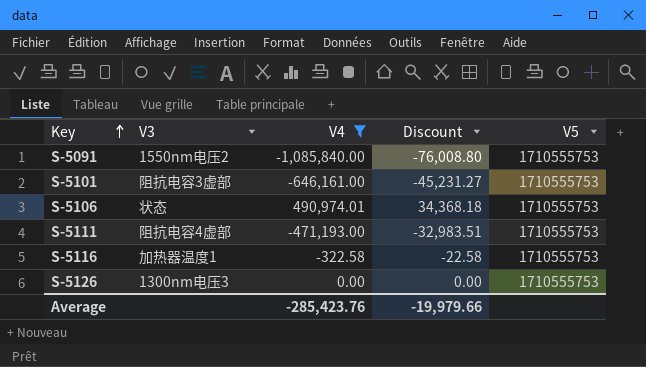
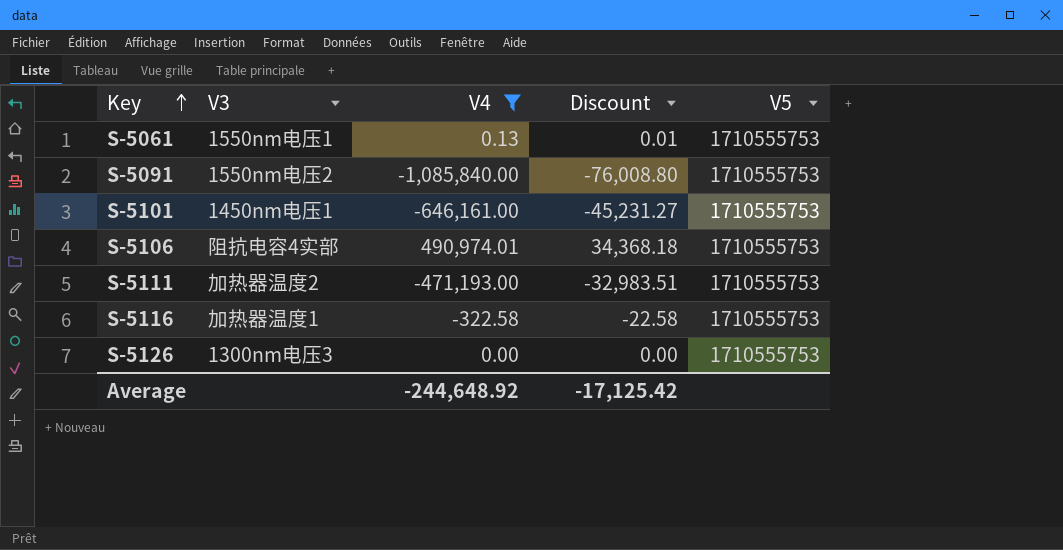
row S-5061: none -> 1550nm电压1 | 0.13 | 0.01 | 1710555753
S-5101 | V3: 阻抗电容3虚部 -> 1450nm电压1
S-5106 | V3: 状态 -> 阻抗电容4实部
S-5111 | V3: 阻抗电容4虚部 -> 加热器温度2
Average | V4: -285,423.76 -> -244,648.92
Average | Discount: -19,979.66 -> -17,125.42

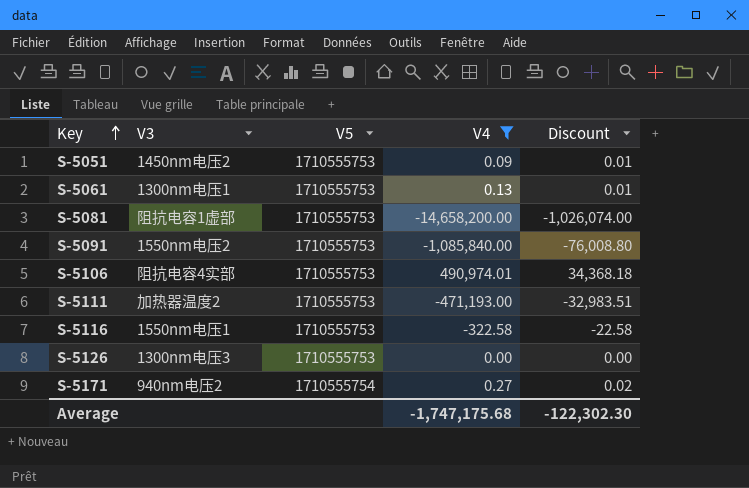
column V5 | position: 5 -> 3
row S-5101: 1450nm电压1 | -646,161.00 | -45,231.27 | 1710555753 -> none
row S-5051: none -> 1450nm电压2 | 1710555753 | 0.09 | 0.01
S-5061 | V3: 1550nm电压1 -> 1300nm电压1
row S-5081: none -> 阻抗电容1虚部 | 1710555753 | -14,658,200.00 | -1,026,074.00
S-5116 | V3: 加热器温度1 -> 1550nm电压1
row S-5171: none -> 940nm电压2 | 1710555754 | 0.27 | 0.02
Average | V4: -244,648.92 -> -1,747,175.68
Average | Discount: -17,125.42 -> -122,302.30

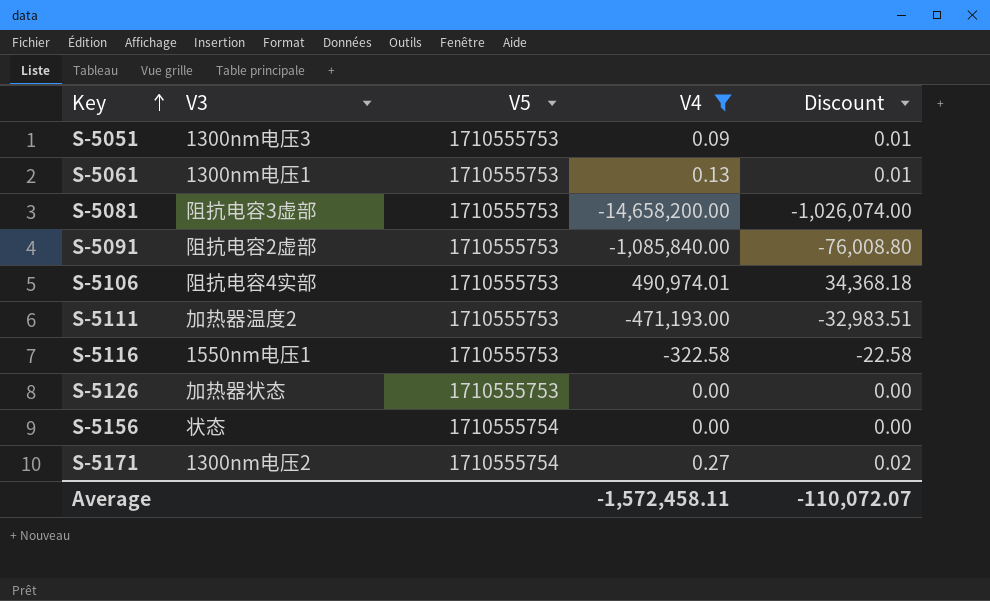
S-5051 | V3: 1450nm电压2 -> 1300nm电压3
S-5081 | V3: 阻抗电容1虚部 -> 阻抗电容3虚部
S-5091 | V3: 1550nm电压2 -> 阻抗电容2虚部
S-5126 | V3: 1300nm电压3 -> 加热器状态
row S-5156: none -> 状态 | 1710555754 | 0.00 | 0.00
S-5171 | V3: 940nm电压2 -> 1300nm电压2
Average | V4: -1,747,175.68 -> -1,572,458.11
Average | Discount: -122,302.30 -> -110,072.07

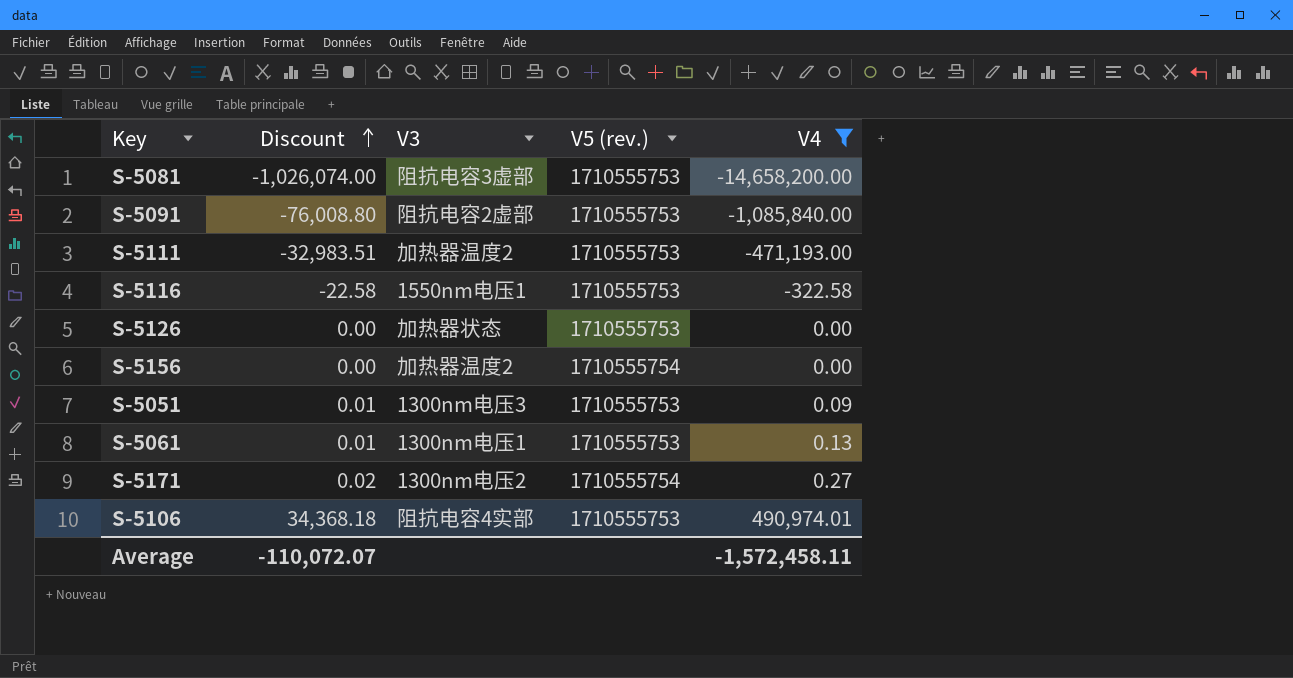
row order: Key ascending -> Discount ascending
column Discount | position: 5 -> 2
column name: V5 -> V5 (rev.)
S-5156 | V3: 状态 -> 加热器温度2

